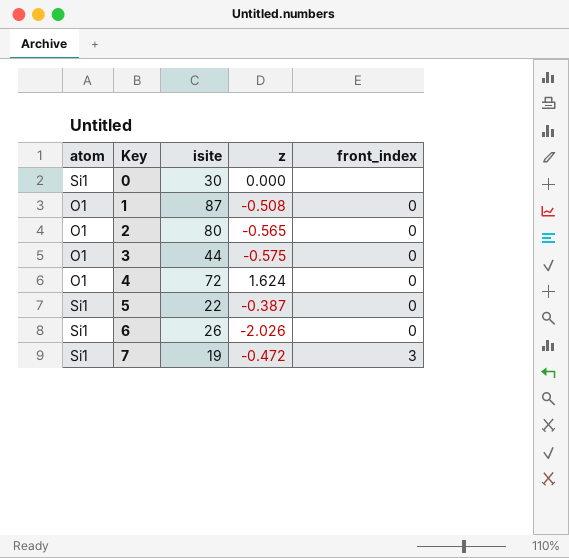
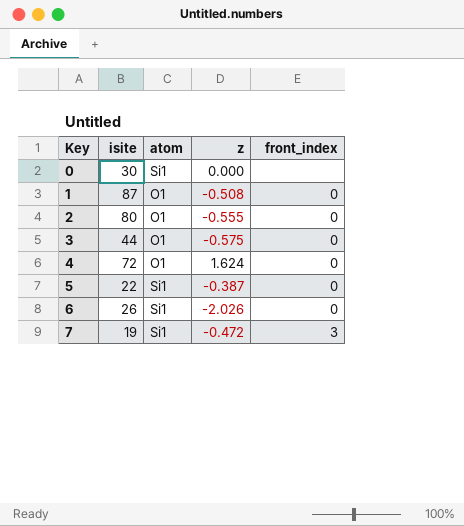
column atom | position: 1 -> 3
2 | z: -0.565 -> -0.555

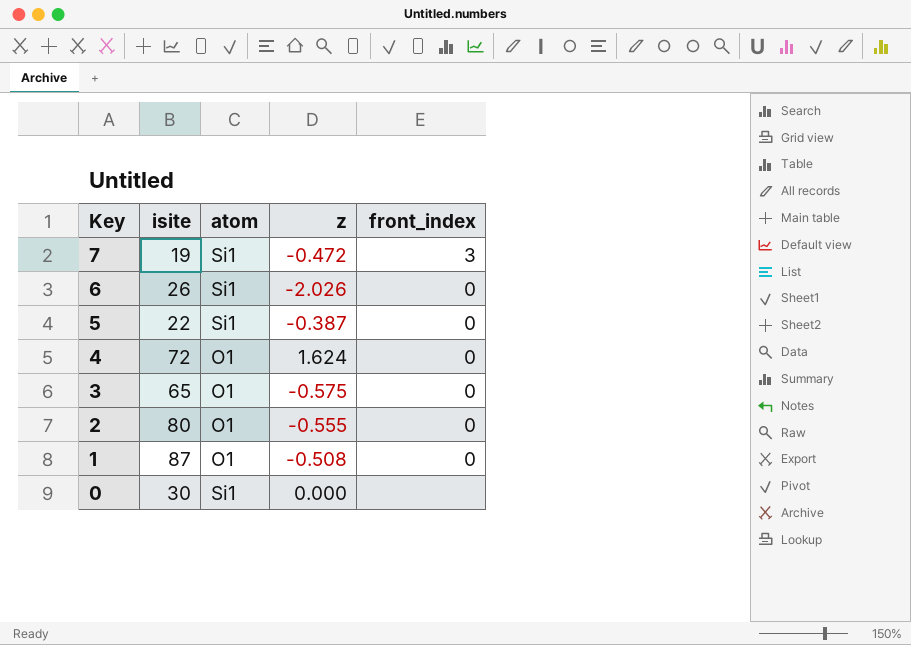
row order: Key ascending -> Key descending
3 | isite: 44 -> 65

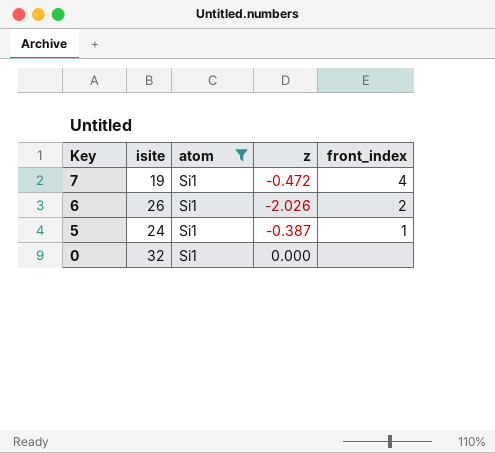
filter: none -> atom = Si1
7 | front_index: 3 -> 4
6 | front_index: 0 -> 2
5 | isite: 22 -> 24
5 | front_index: 0 -> 1
0 | isite: 30 -> 32

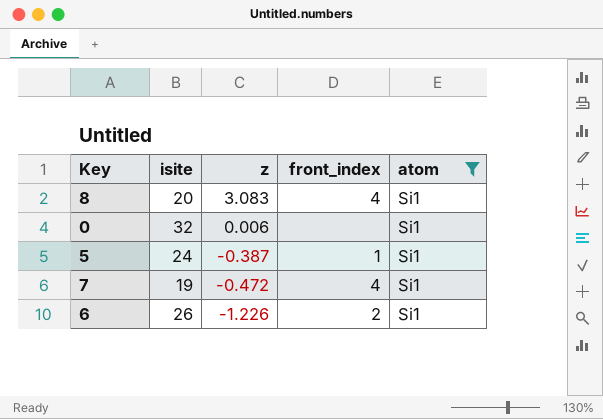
row order: Key descending -> z descending
column atom | position: 3 -> 5
row 8: none -> 20 | 3.083 | 4 | Si1
0 | z: 0.000 -> 0.006
6 | z: -2.026 -> -1.226

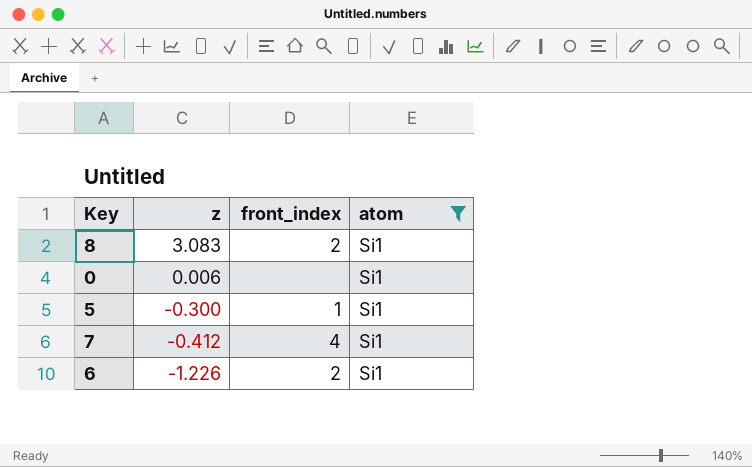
column isite | position: 2 -> none
8 | front_index: 4 -> 2
5 | z: -0.387 -> -0.300
7 | z: -0.472 -> -0.412

